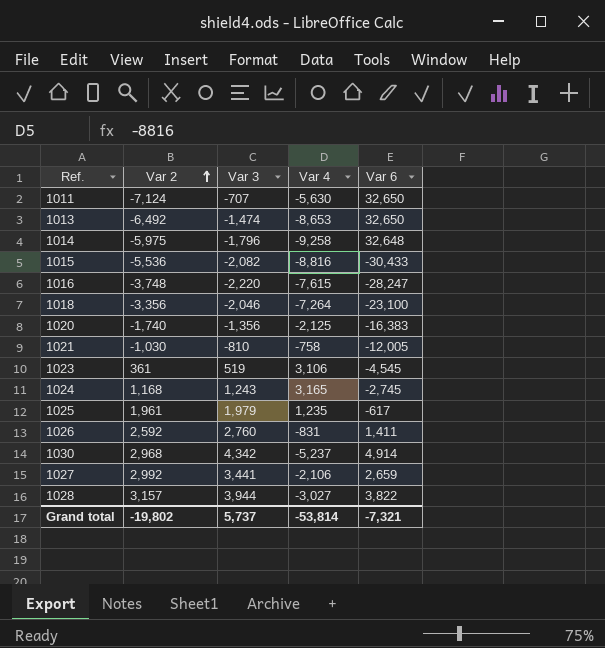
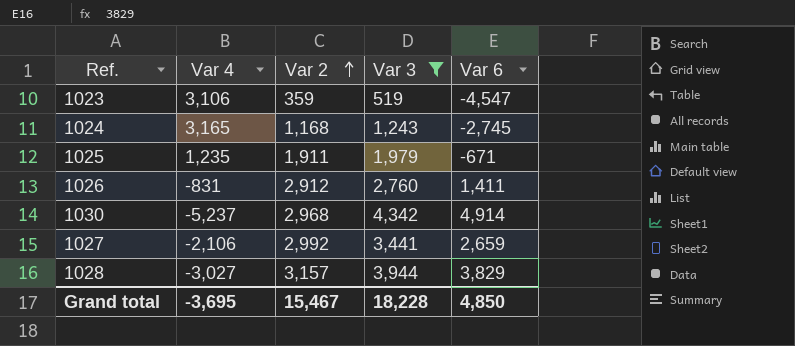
filter: none -> Var 3 >= 519
column Var 4 | position: 4 -> 2
1023 | Var 2: 361 -> 359
1023 | Var 6: -4,545 -> -4,547
1025 | Var 2: 1,961 -> 1,911
1025 | Var 6: -617 -> -671
1026 | Var 2: 2,592 -> 2,912
1028 | Var 6: 3,822 -> 3,829
Grand total | Var 4: -53,814 -> -3,695
Grand total | Var 2: -19,802 -> 15,467
Grand total | Var 3: 5,737 -> 18,228
Grand total | Var 6: -7,321 -> 4,850

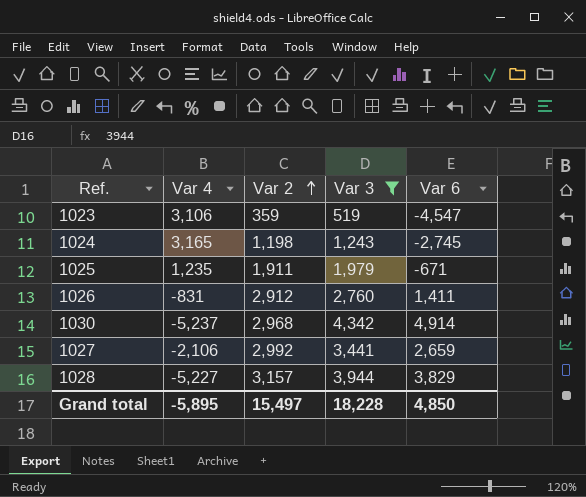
1024 | Var 2: 1,168 -> 1,198
1028 | Var 4: -3,027 -> -5,227
Grand total | Var 4: -3,695 -> -5,895
Grand total | Var 2: 15,467 -> 15,497

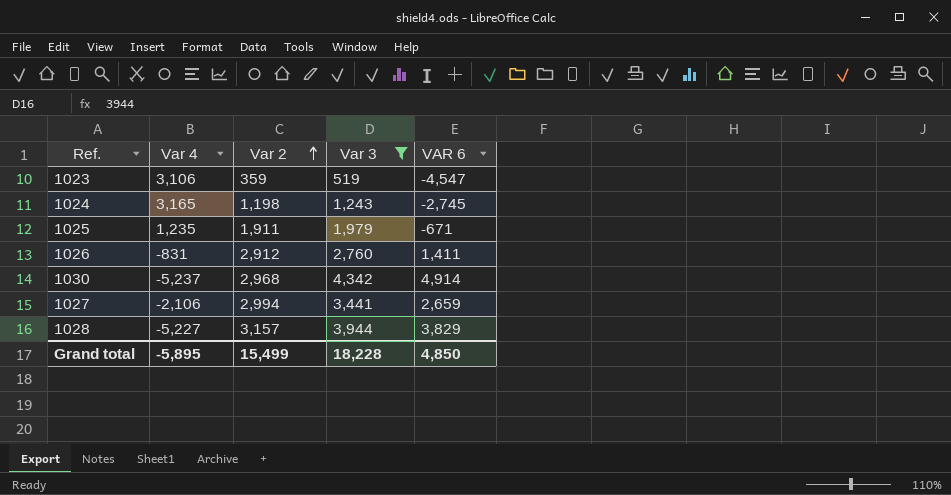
column name: Var 6 -> VAR 6
1027 | Var 2: 2,992 -> 2,994
Grand total | Var 2: 15,497 -> 15,499

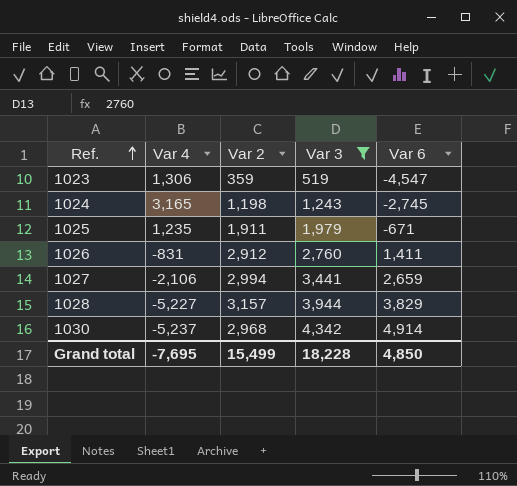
row order: Var 2 ascending -> Ref. ascending
column name: VAR 6 -> Var 6
1023 | Var 4: 3,106 -> 1,306
Grand total | Var 4: -5,895 -> -7,695

